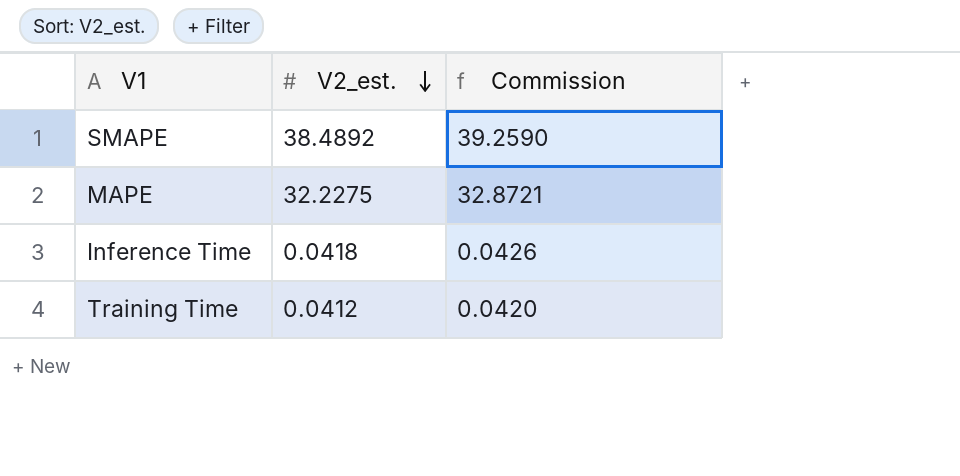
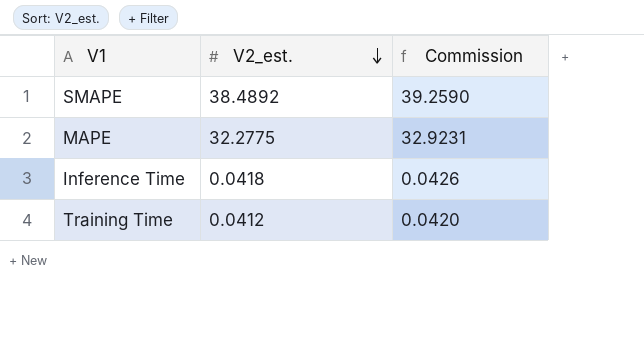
MAPE | V2_est.: 32.2275 -> 32.2775
MAPE | Commission: 32.8721 -> 32.9231

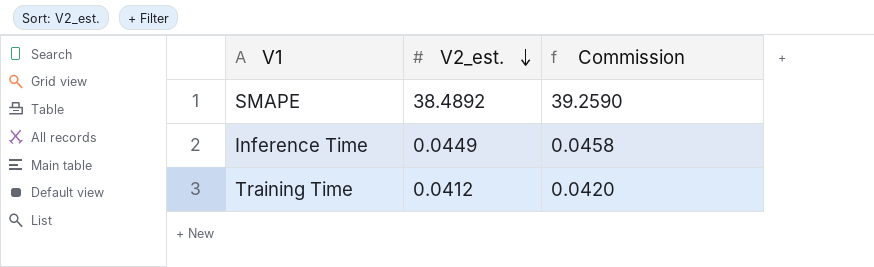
row MAPE: 32.2775 | 32.9231 -> none
Inference Time | V2_est.: 0.0418 -> 0.0449
Inference Time | Commission: 0.0426 -> 0.0458

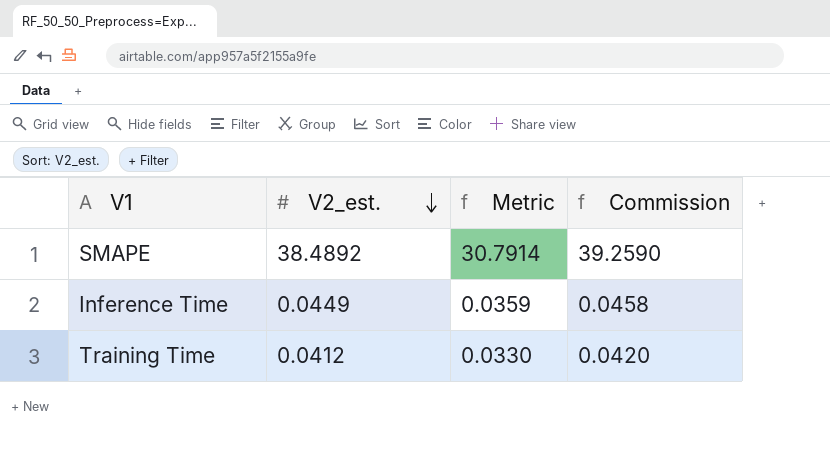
column Metric | formula: none -> [V2_est.] * 0.8

